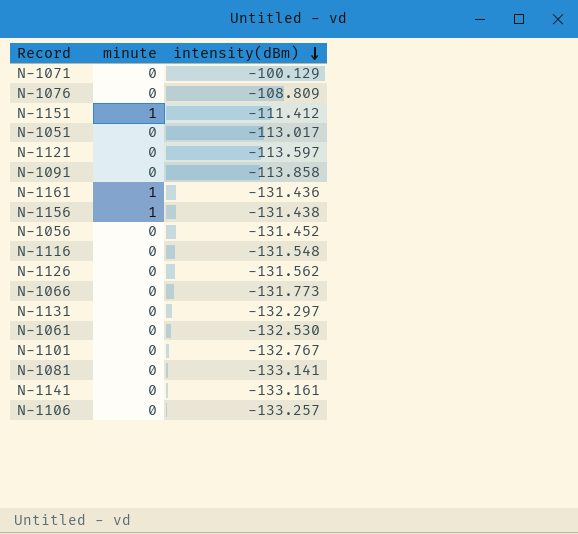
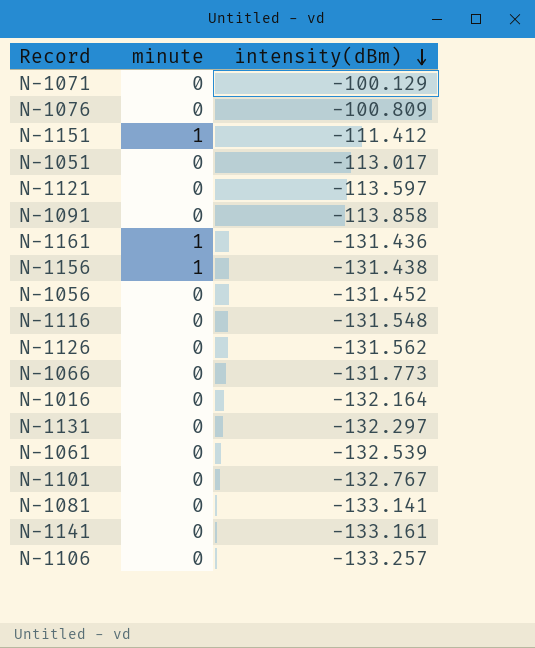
N-1076 | intensity(dBm): -108.809 -> -100.809
row N-1016: none -> 0 | -132.164
N-1061 | intensity(dBm): -132.530 -> -132.539

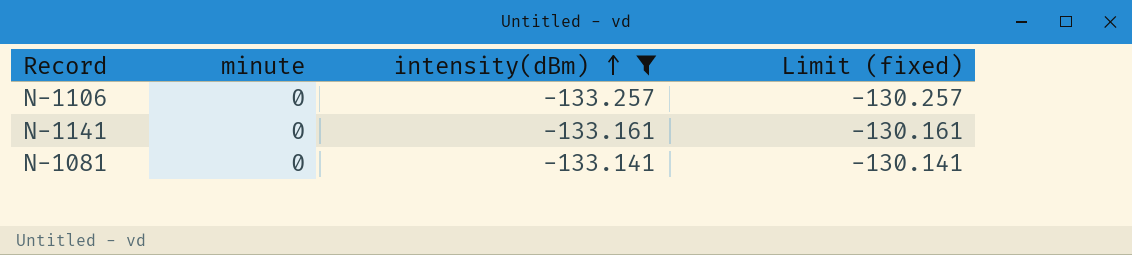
filter: none -> intensity(dBm) <= -133.141
row order: intensity(dBm) descending -> intensity(dBm) ascending
column Limit (fixed) | formula: none -> [intensity(dBm)] + 3

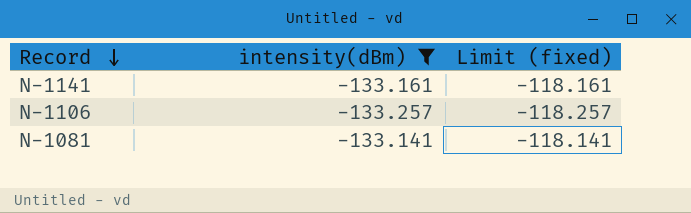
row order: intensity(dBm) ascending -> Record descending
column minute | position: 2 -> none
column Limit (fixed) | formula: [intensity(dBm)] + 3 -> [intensity(dBm)] + 15

